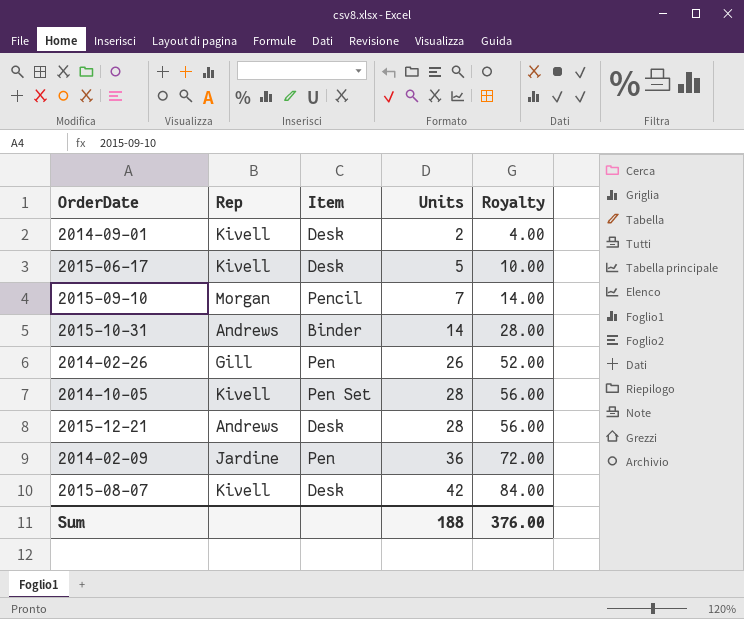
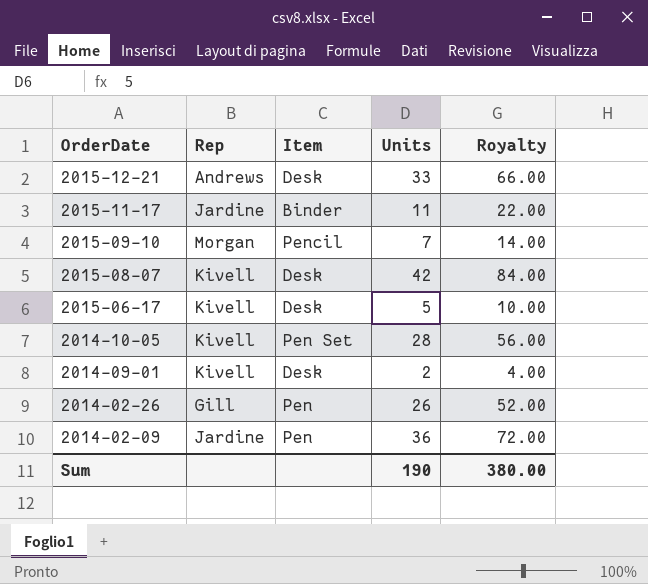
row order: Units ascending -> OrderDate descending
row 2015-10-31: Andrews | Binder | 14 | 28.00 -> none
2015-12-21 | Units: 28 -> 33
2015-12-21 | Royalty: 56.00 -> 66.00
row 2015-11-17: none -> Jardine | Binder | 11 | 22.00
Sum | Units: 188 -> 190
Sum | Royalty: 376.00 -> 380.00

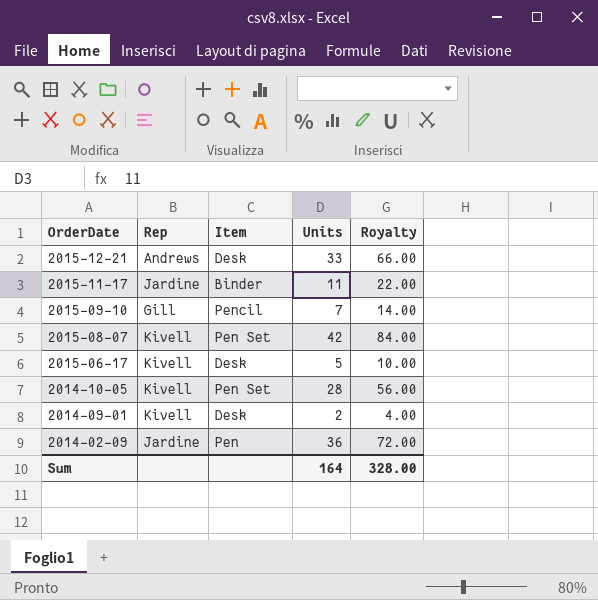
row 2014-02-26: Gill | Pen | 26 | 52.00 -> none
2015-09-10 | Rep: Morgan -> Gill
2015-08-07 | Item: Desk -> Pen Set
Sum | Units: 190 -> 164
Sum | Royalty: 380.00 -> 328.00

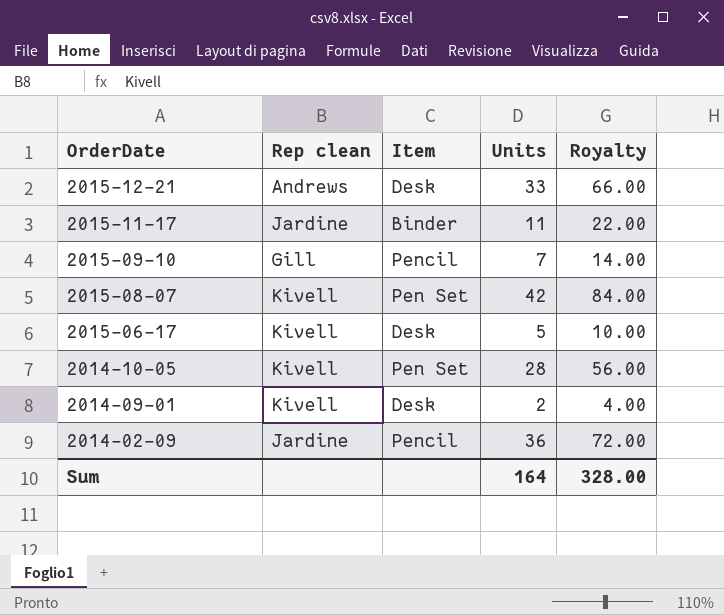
column name: Rep -> Rep clean
2014-02-09 | Item: Pen -> Pencil

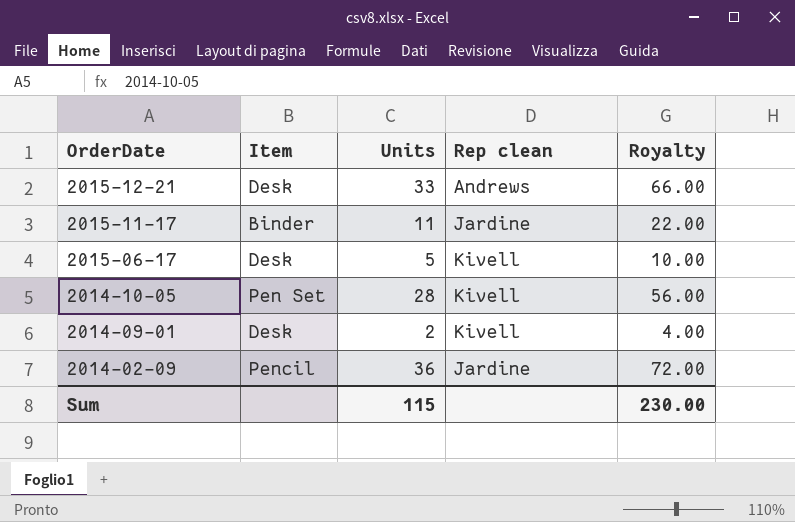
column Rep clean | position: 2 -> 4
row 2015-09-10: Gill | Pencil | 7 | 14.00 -> none
row 2015-08-07: Kivell | Pen Set | 42 | 84.00 -> none
Sum | Units: 164 -> 115
Sum | Royalty: 328.00 -> 230.00

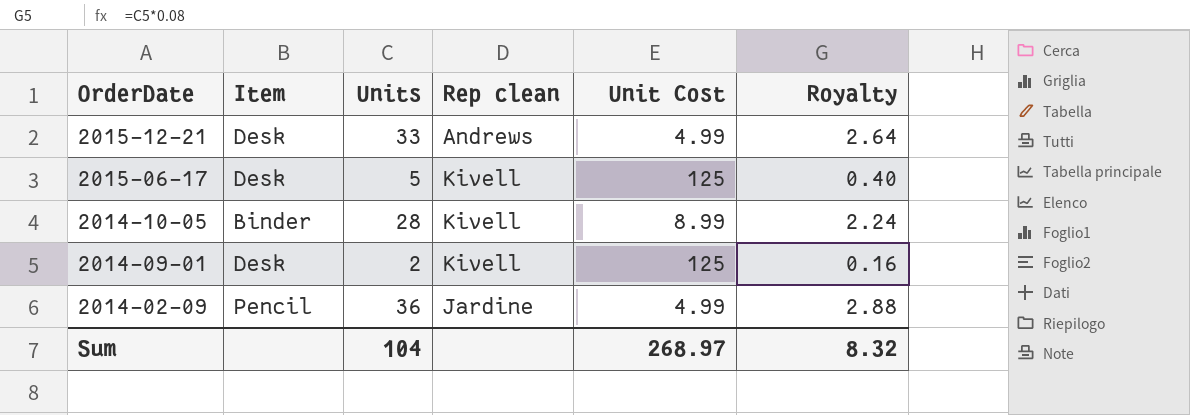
column Unit Cost | position: none -> 5
column Royalty | formula: [Units] * 2 -> [Units] * 0.08
row 2015-11-17: Binder | 11 | Jardine | 22.00 -> none
2014-10-05 | Item: Pen Set -> Binder
Sum | Units: 115 -> 104
Sum | Royalty: 230.00 -> 8.32

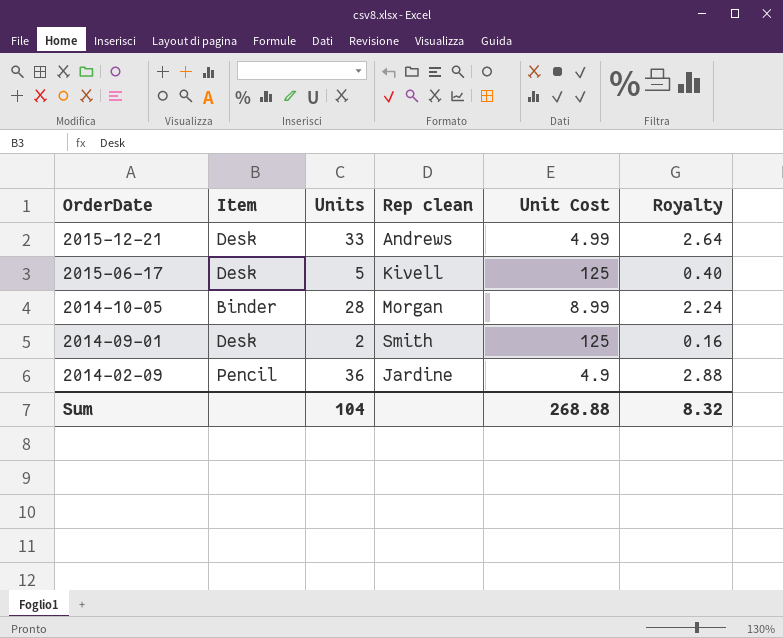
2014-10-05 | Rep clean: Kivell -> Morgan
2014-09-01 | Rep clean: Kivell -> Smith
2014-02-09 | Unit Cost: 4.99 -> 4.9
Sum | Unit Cost: 268.97 -> 268.88

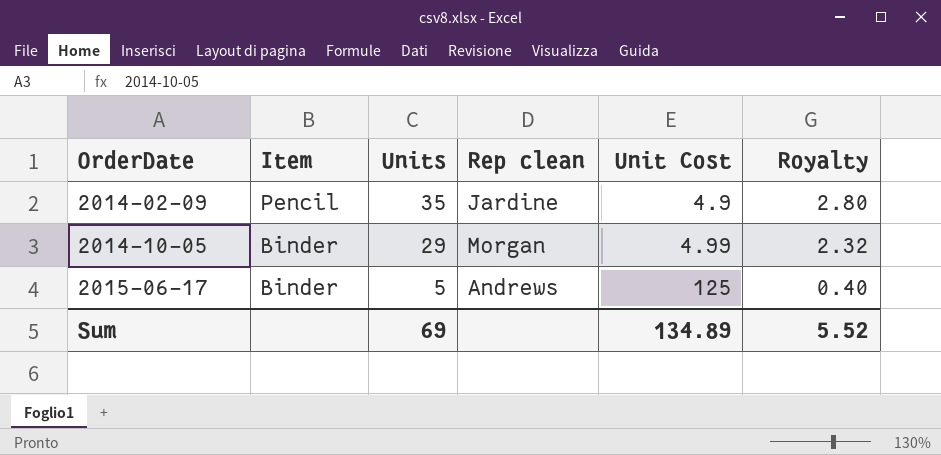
row order: OrderDate descending -> OrderDate ascending
row 2015-12-21: Desk | 33 | Andrews | 4.99 | 2.64 -> none
row 2014-09-01: Desk | 2 | Smith | 125 | 0.16 -> none
2014-02-09 | Units: 36 -> 35
2014-02-09 | Royalty: 2.88 -> 2.80
2014-10-05 | Units: 28 -> 29
2014-10-05 | Unit Cost: 8.99 -> 4.99
2014-10-05 | Royalty: 2.24 -> 2.32
2015-06-17 | Item: Desk -> Binder
2015-06-17 | Rep clean: Kivell -> Andrews
Sum | Units: 104 -> 69
Sum | Unit Cost: 268.88 -> 134.89
Sum | Royalty: 8.32 -> 5.52

